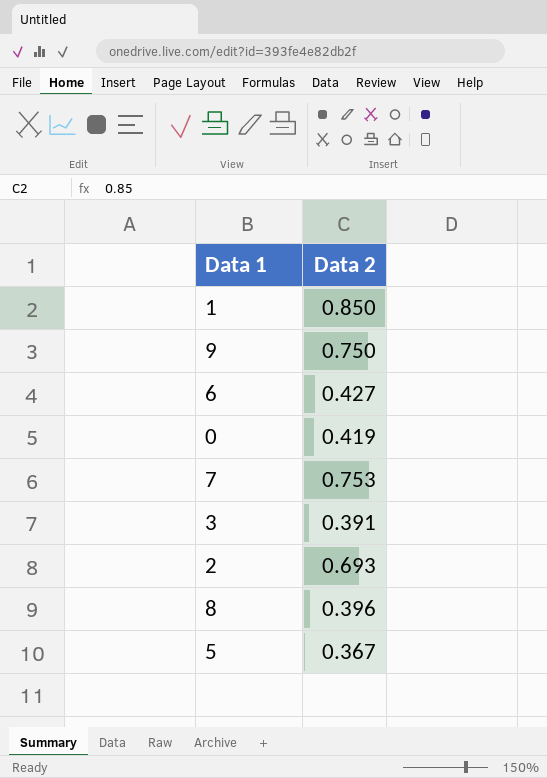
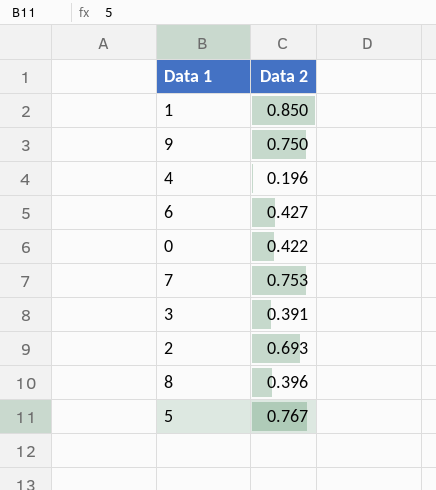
row 4: none -> 0.196
0 | Data 2: 0.419 -> 0.422
5 | Data 2: 0.367 -> 0.767

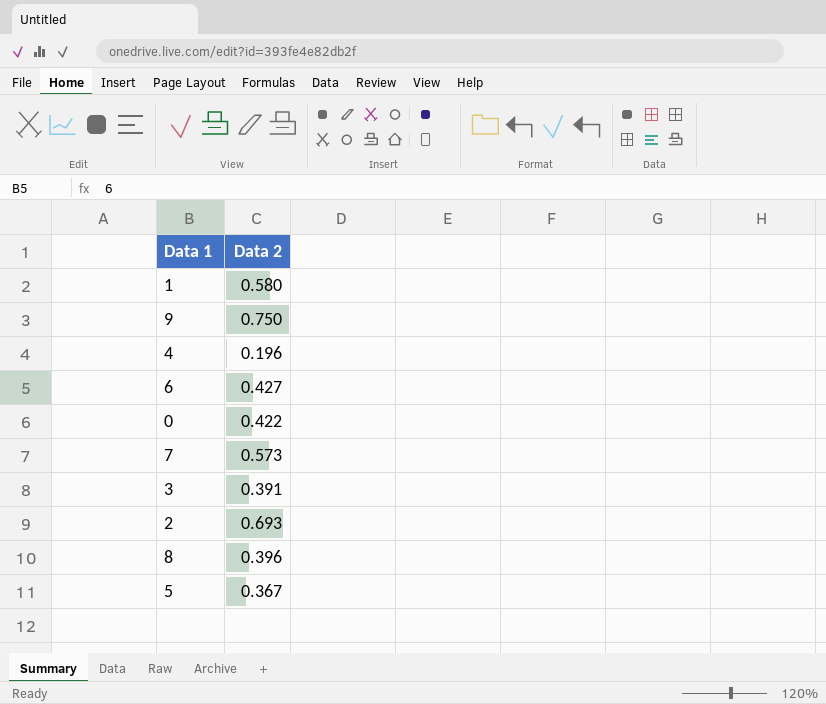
1 | Data 2: 0.850 -> 0.580
7 | Data 2: 0.753 -> 0.573
5 | Data 2: 0.767 -> 0.367

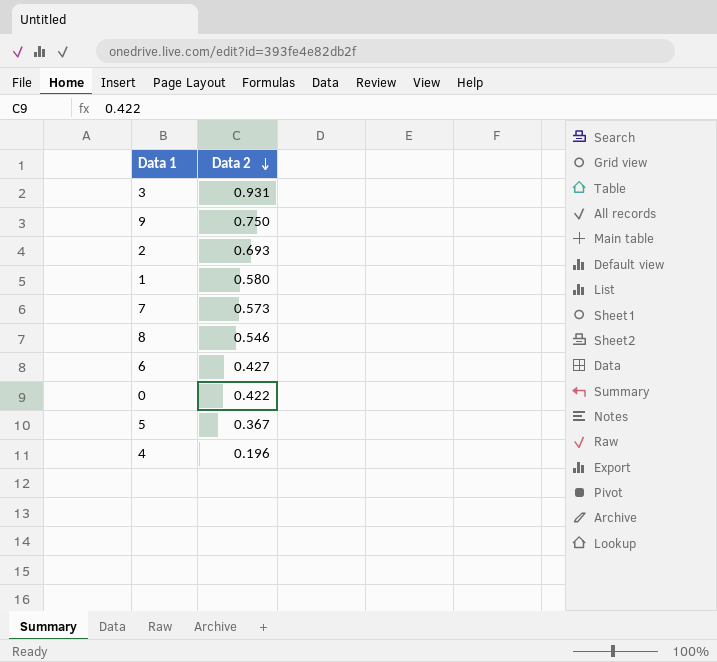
row order: none -> Data 2 descending
3 | Data 2: 0.391 -> 0.931
8 | Data 2: 0.396 -> 0.546

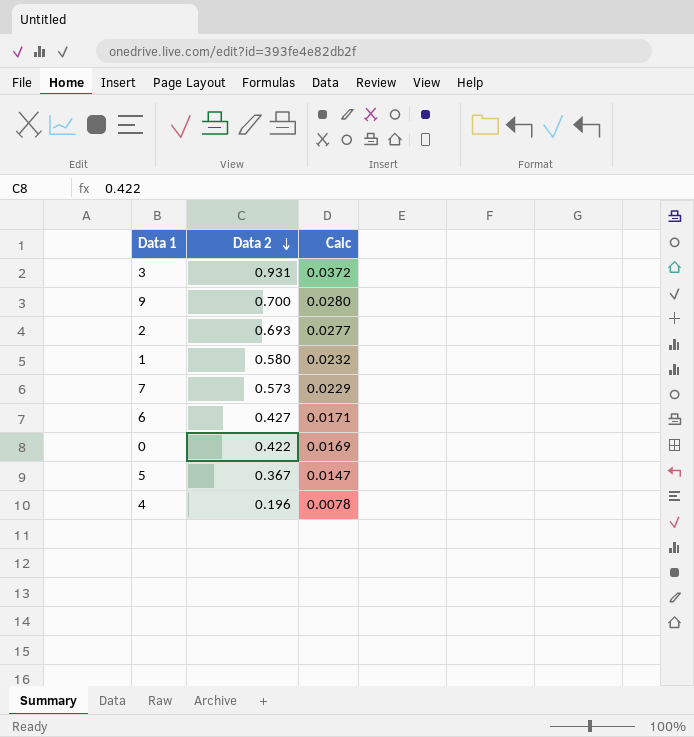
column Calc | formula: none -> [Data 2] * 0.04
row 8: 0.546 -> none
9 | Data 2: 0.750 -> 0.700

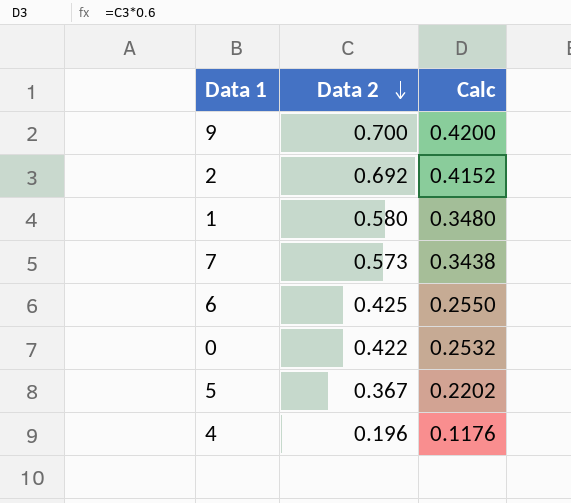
column Calc | formula: [Data 2] * 0.04 -> [Data 2] * 0.6
row 3: 0.931 | 0.0372 -> none
2 | Data 2: 0.693 -> 0.692
6 | Data 2: 0.427 -> 0.425

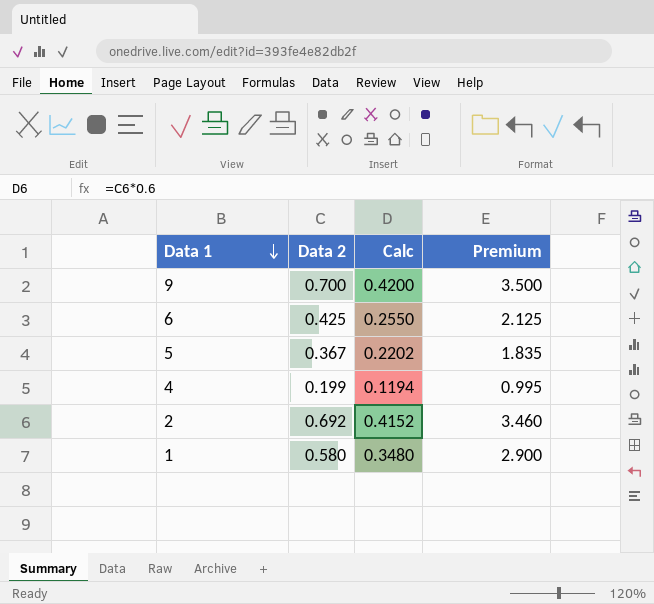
row order: Data 2 descending -> Data 1 descending
column Premium | formula: none -> [Data 2] * 5
row 7: 0.573 | 0.3438 -> none
row 0: 0.422 | 0.2532 -> none
4 | Data 2: 0.196 -> 0.199
4 | Calc: 0.1176 -> 0.1194

